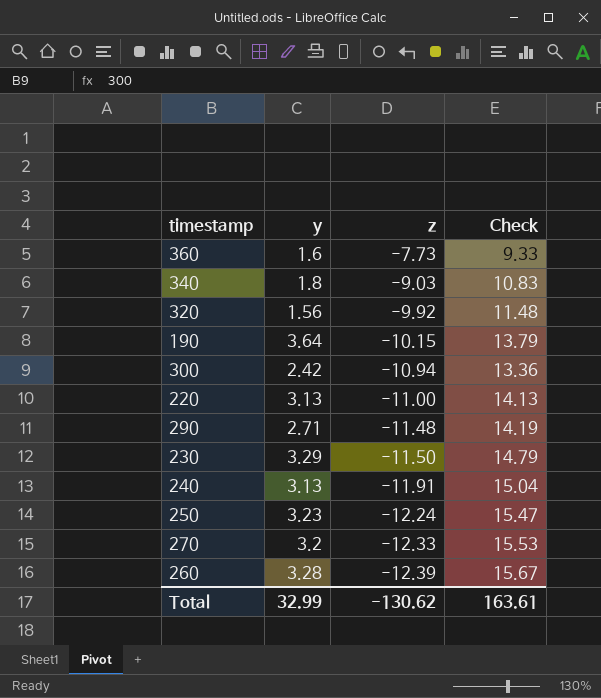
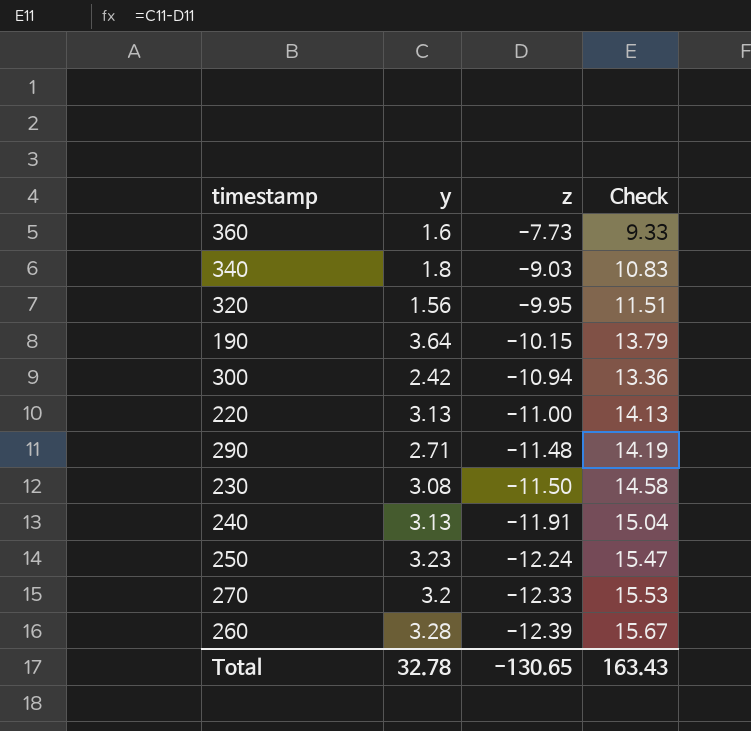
320 | z: -9.92 -> -9.95
320 | Check: 11.48 -> 11.51
230 | y: 3.29 -> 3.08
230 | Check: 14.79 -> 14.58
Total | y: 32.99 -> 32.78
Total | z: -130.62 -> -130.65
Total | Check: 163.61 -> 163.43

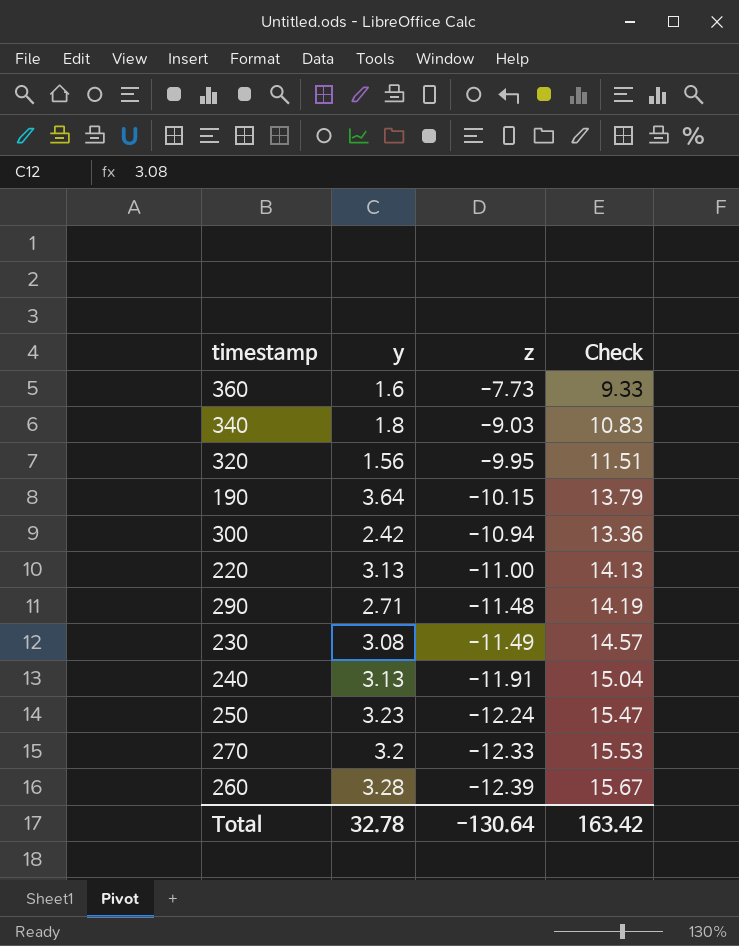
230 | z: -11.50 -> -11.49
230 | Check: 14.58 -> 14.57
Total | z: -130.65 -> -130.64
Total | Check: 163.43 -> 163.42

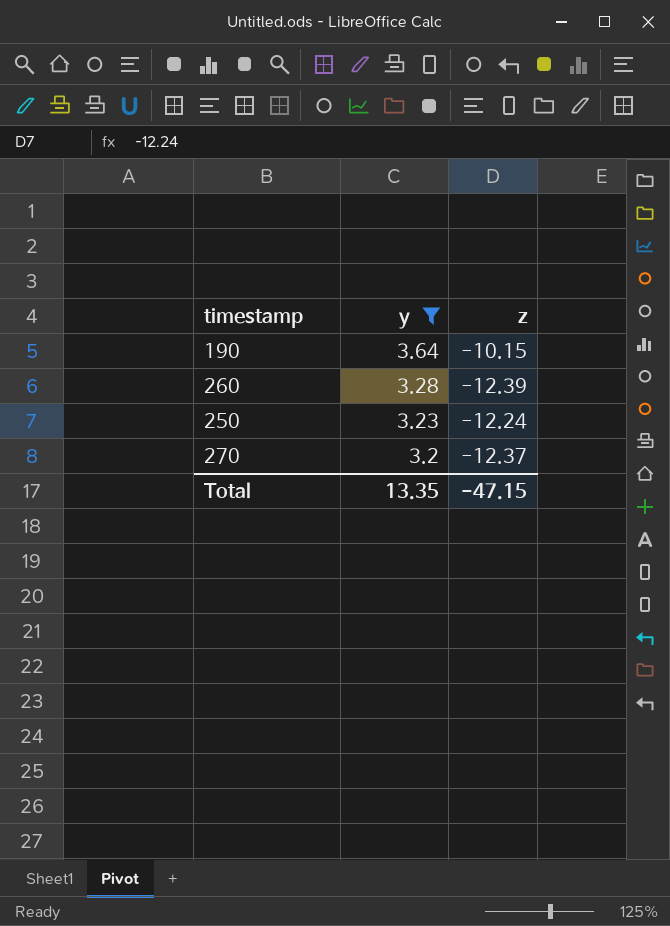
filter: none -> y >= 3.2
row order: z descending -> y descending
column Check | formula: [y] - [z] -> none
270 | z: -12.33 -> -12.37
Total | y: 32.78 -> 13.35
Total | z: -130.64 -> -47.15

